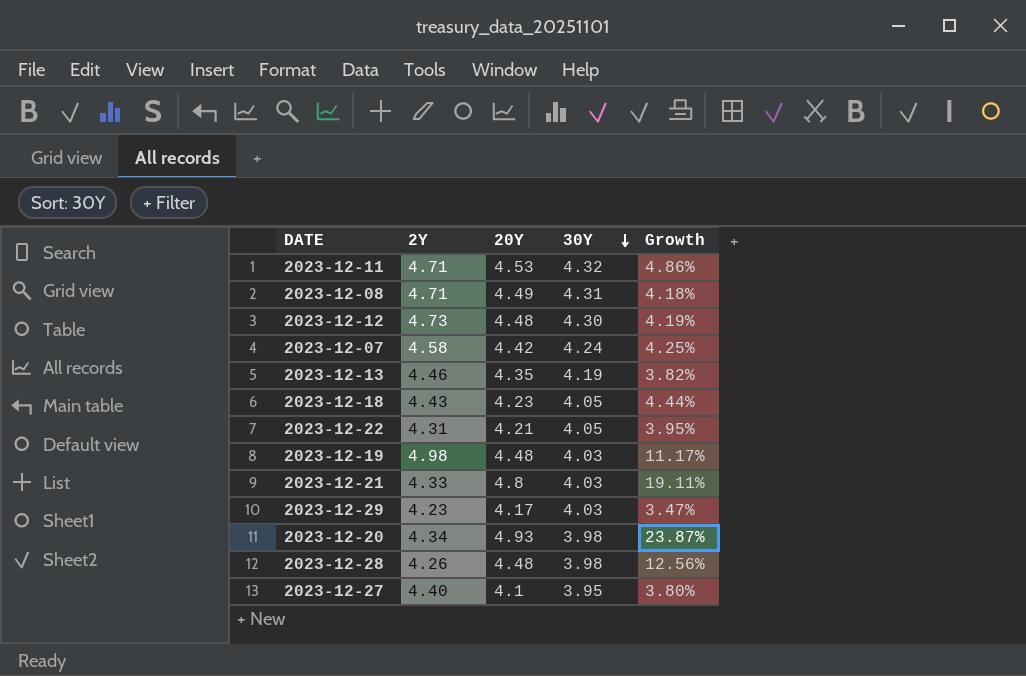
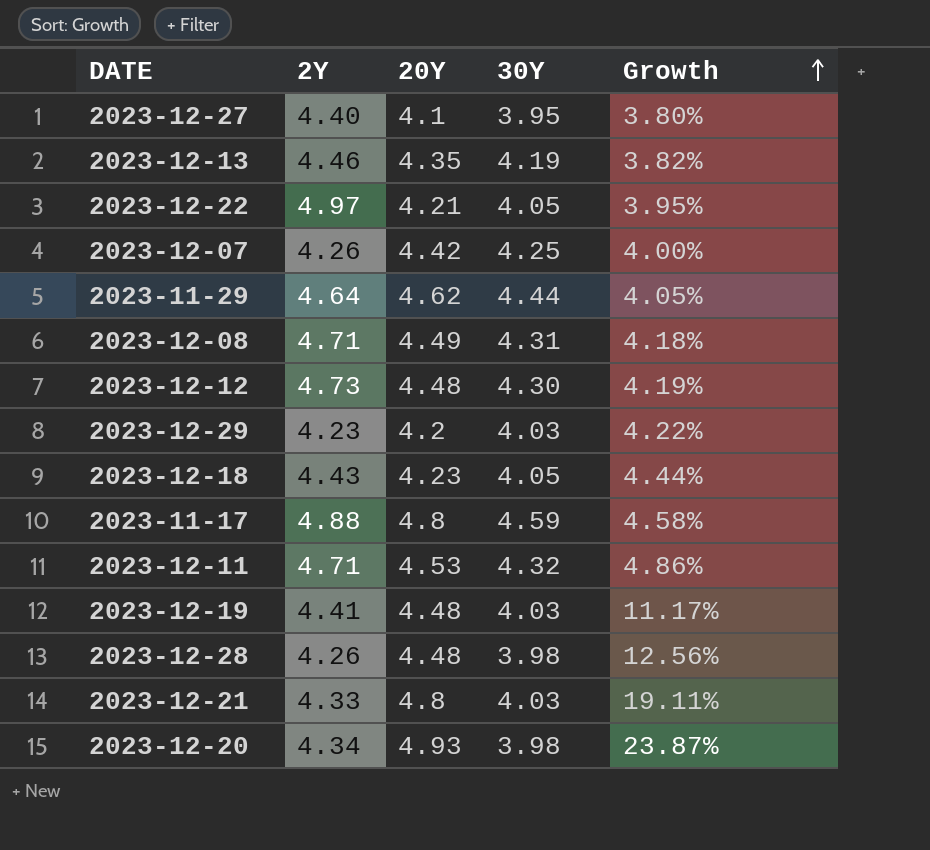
row order: 30Y descending -> Growth ascending
2023-12-22 | 2Y: 4.31 -> 4.97
2023-12-07 | 2Y: 4.58 -> 4.26
2023-12-07 | 30Y: 4.24 -> 4.25
2023-12-07 | Growth: 4.25% -> 4.00%
row 2023-11-29: none -> 4.64 | 4.62 | 4.44 | 4.05%
2023-12-29 | 20Y: 4.17 -> 4.2
2023-12-29 | Growth: 3.47% -> 4.22%
row 2023-11-17: none -> 4.88 | 4.8 | 4.59 | 4.58%
2023-12-19 | 2Y: 4.98 -> 4.41

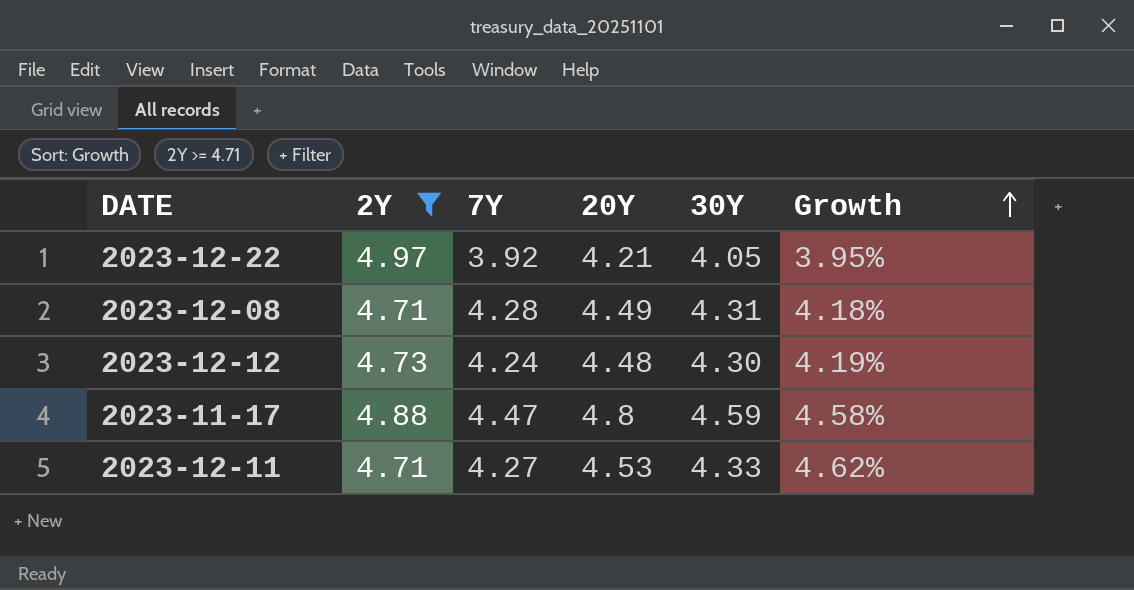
filter: none -> 2Y >= 4.71
column 7Y | position: none -> 3
2023-12-11 | 30Y: 4.32 -> 4.33
2023-12-11 | Growth: 4.86% -> 4.62%

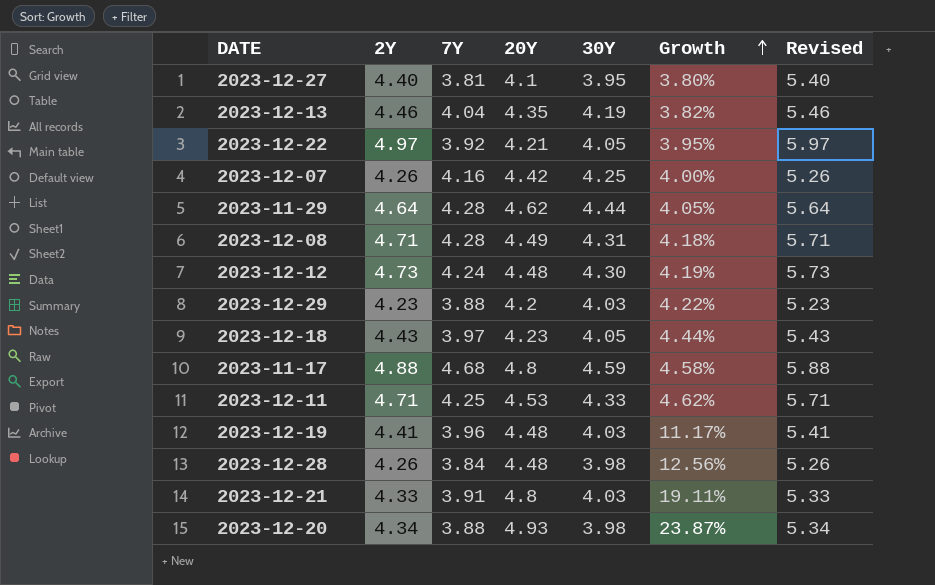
filter: 2Y >= 4.71 -> none
column Revised | formula: none -> [2Y] + 1
2023-11-17 | 7Y: 4.47 -> 4.68
2023-12-11 | 7Y: 4.27 -> 4.25

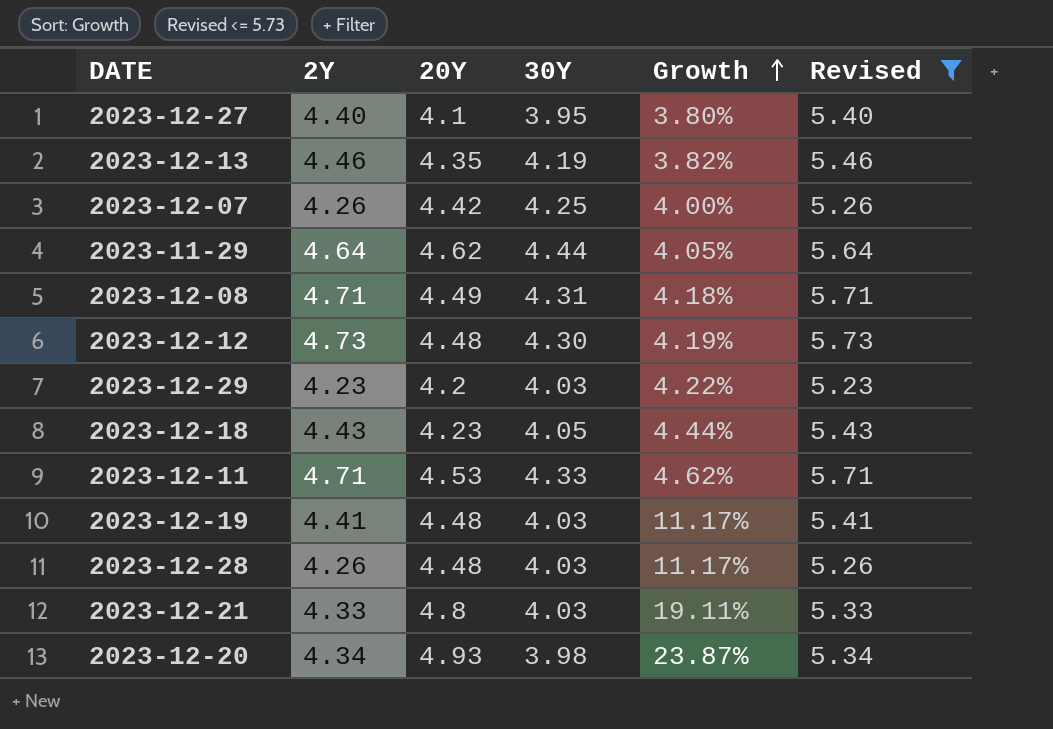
filter: none -> Revised <= 5.73
column 7Y | position: 3 -> none
2023-12-28 | 30Y: 3.98 -> 4.03
2023-12-28 | Growth: 12.56% -> 11.17%

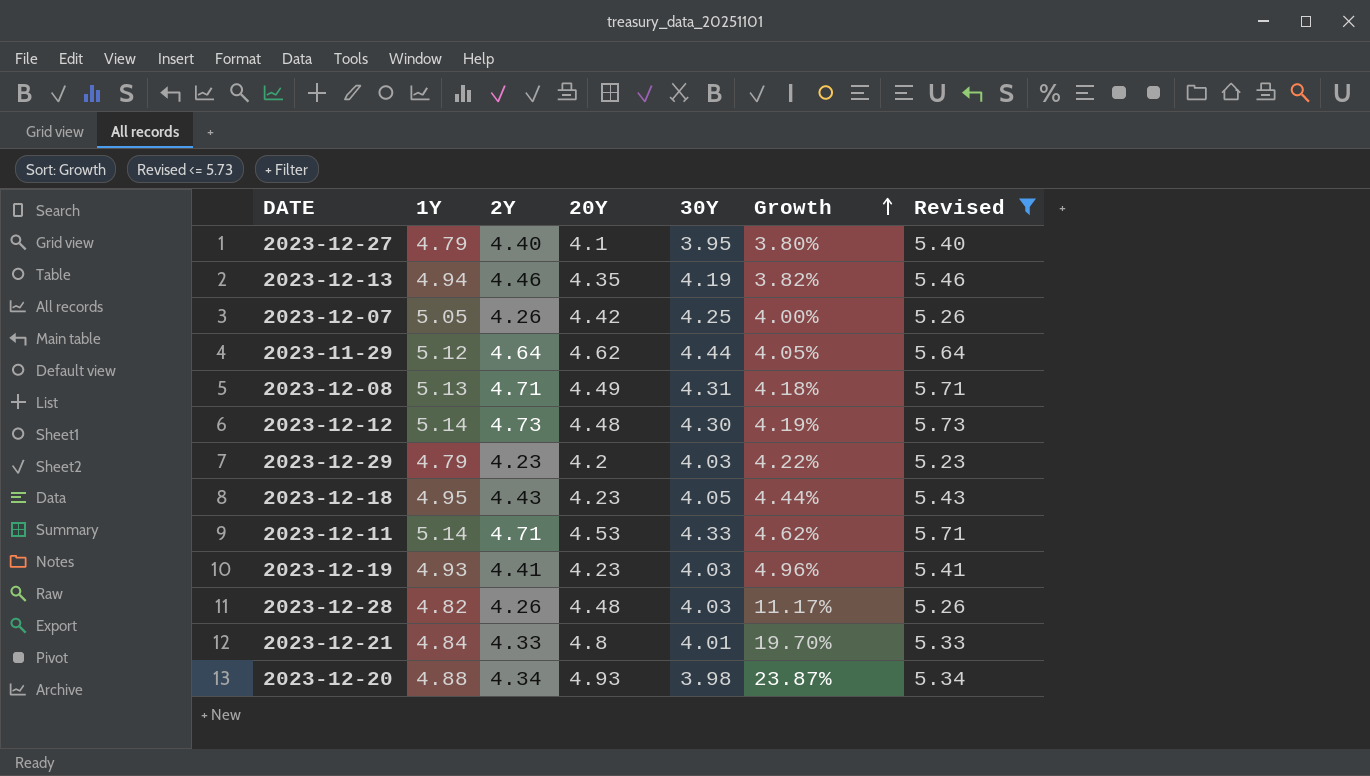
column 1Y | position: none -> 2
2023-12-19 | 20Y: 4.48 -> 4.23
2023-12-19 | Growth: 11.17% -> 4.96%
2023-12-21 | 30Y: 4.03 -> 4.01
2023-12-21 | Growth: 19.11% -> 19.70%

